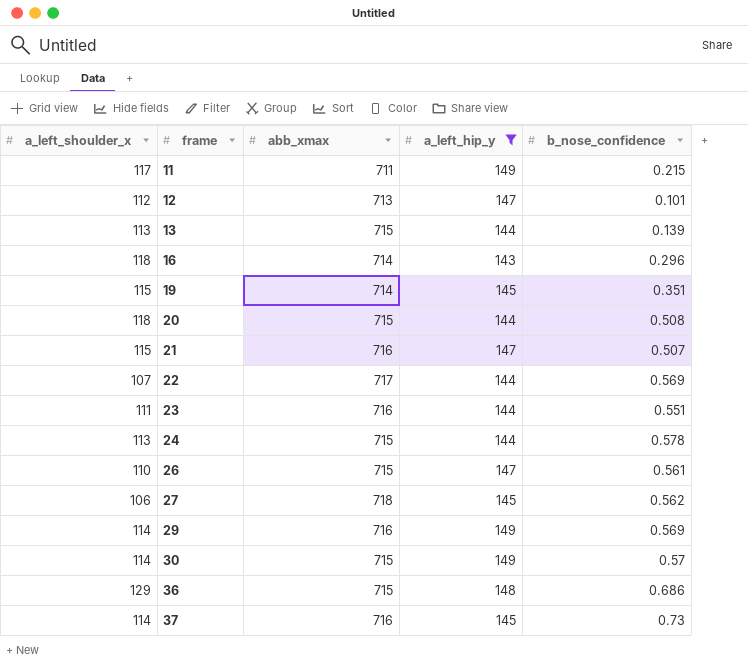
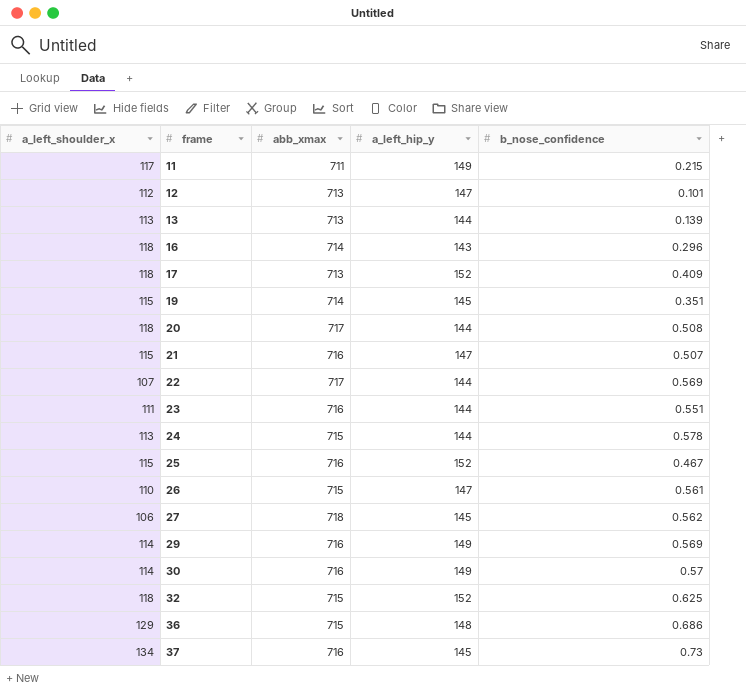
filter: a_left_hip_y != 152 -> none
13 | abb_xmax: 715 -> 713
20 | abb_xmax: 715 -> 717
30 | abb_xmax: 715 -> 716
37 | a_left_shoulder_x: 114 -> 134

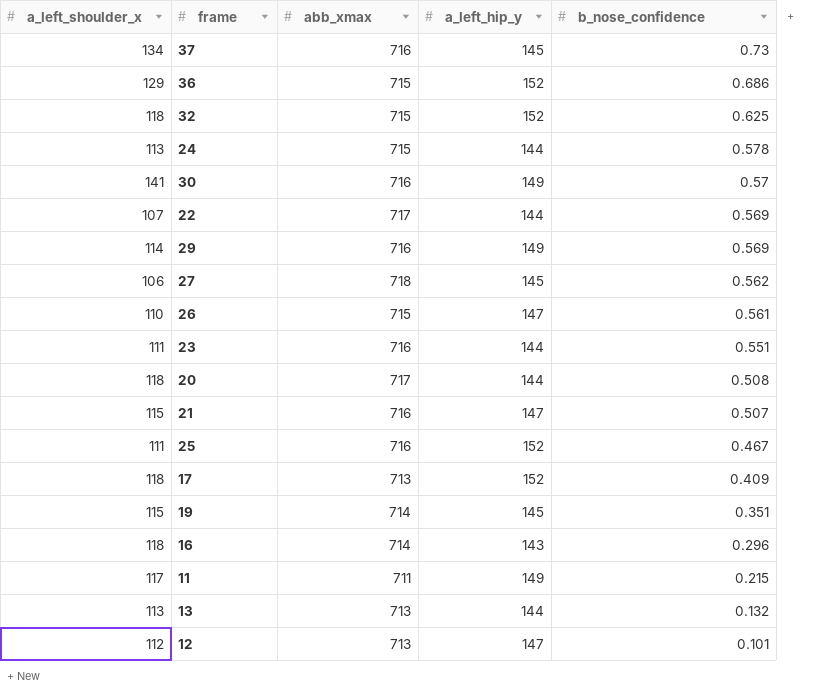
row order: frame ascending -> b_nose_confidence descending
36 | a_left_hip_y: 148 -> 152
30 | a_left_shoulder_x: 114 -> 141
25 | a_left_shoulder_x: 115 -> 111
13 | b_nose_confidence: 0.139 -> 0.132

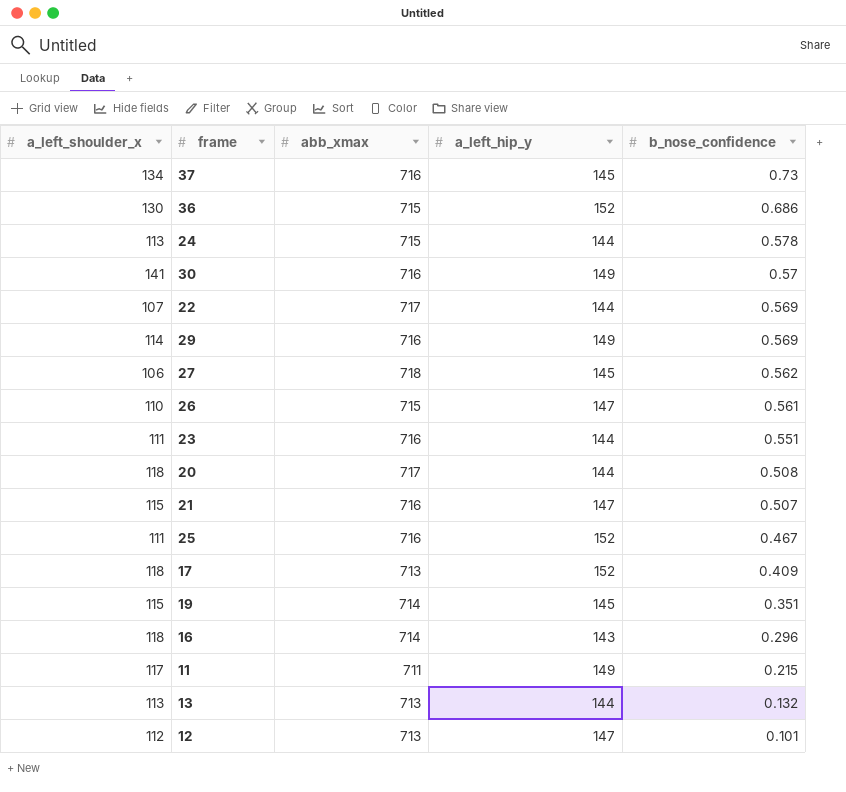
row 32: 118 | 715 | 152 | 0.625 -> none
36 | a_left_shoulder_x: 129 -> 130

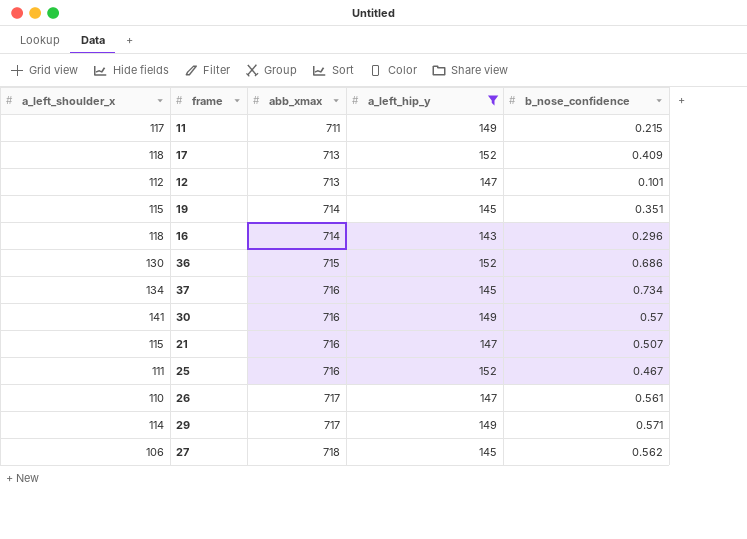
filter: none -> a_left_hip_y != 144
row order: b_nose_confidence descending -> abb_xmax ascending
37 | b_nose_confidence: 0.73 -> 0.734
26 | abb_xmax: 715 -> 717
29 | abb_xmax: 716 -> 717
29 | b_nose_confidence: 0.569 -> 0.571

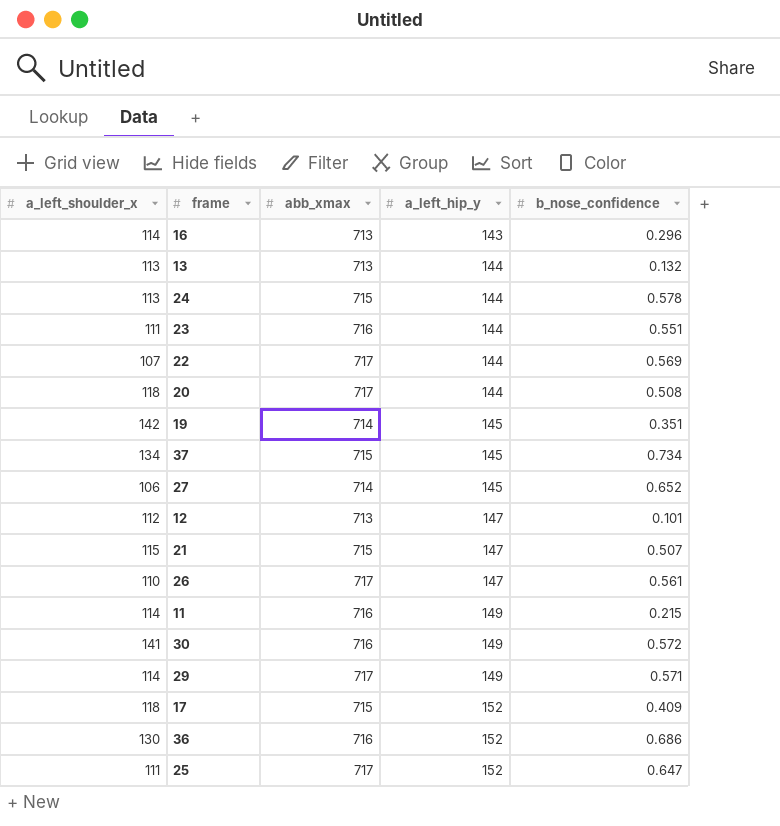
filter: a_left_hip_y != 144 -> none
row order: abb_xmax ascending -> a_left_hip_y ascending
16 | a_left_shoulder_x: 118 -> 114
16 | abb_xmax: 714 -> 713
19 | a_left_shoulder_x: 115 -> 142
37 | abb_xmax: 716 -> 715
27 | abb_xmax: 718 -> 714
27 | b_nose_confidence: 0.562 -> 0.652
21 | abb_xmax: 716 -> 715
11 | a_left_shoulder_x: 117 -> 114
11 | abb_xmax: 711 -> 716
30 | b_nose_confidence: 0.57 -> 0.572
17 | abb_xmax: 713 -> 715
36 | abb_xmax: 715 -> 716
25 | abb_xmax: 716 -> 717
25 | b_nose_confidence: 0.467 -> 0.647

